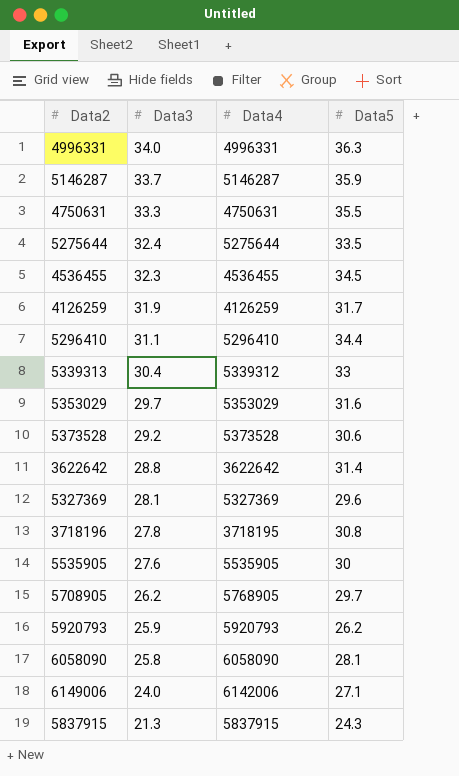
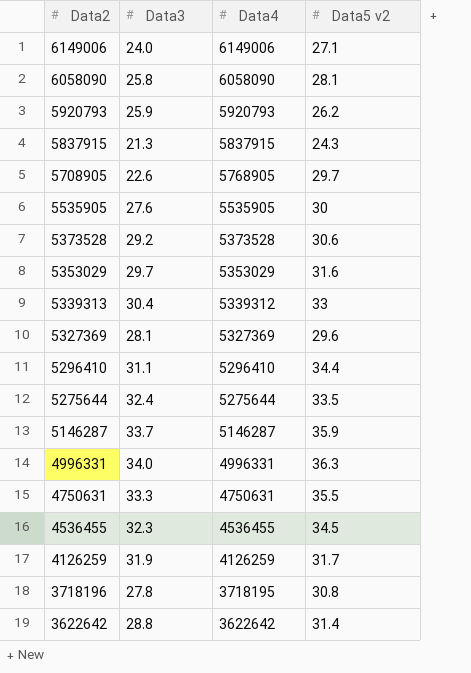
row order: Data3 descending -> Data2 descending
column name: Data5 -> Data5 v2
6149006 | Data4: 6142006 -> 6149006
5708905 | Data3: 26.2 -> 22.6

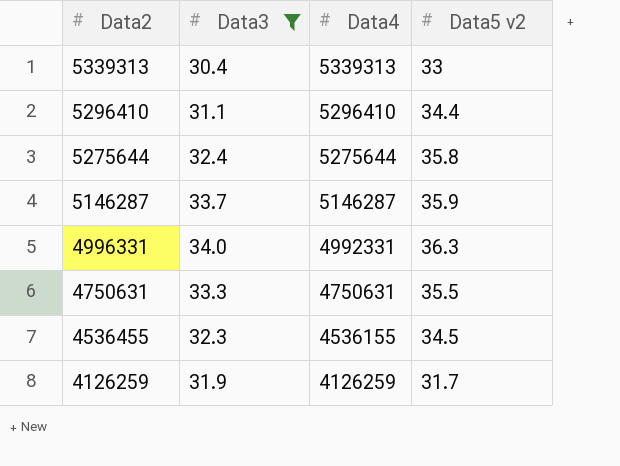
filter: none -> Data3 >= 30.4
5339313 | Data4: 5339312 -> 5339313
5275644 | Data5 v2: 33.5 -> 35.8
4996331 | Data4: 4996331 -> 4992331
4536455 | Data4: 4536455 -> 4536155

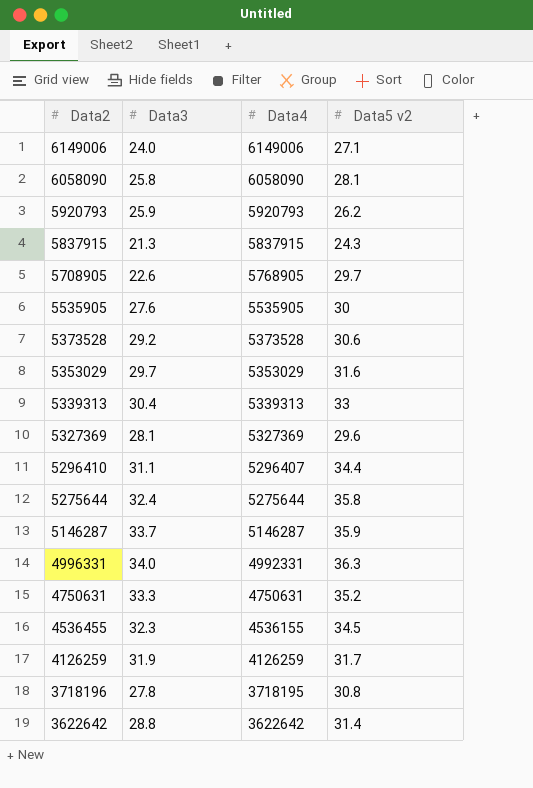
filter: Data3 >= 30.4 -> none
5296410 | Data4: 5296410 -> 5296407
4750631 | Data5 v2: 35.5 -> 35.2

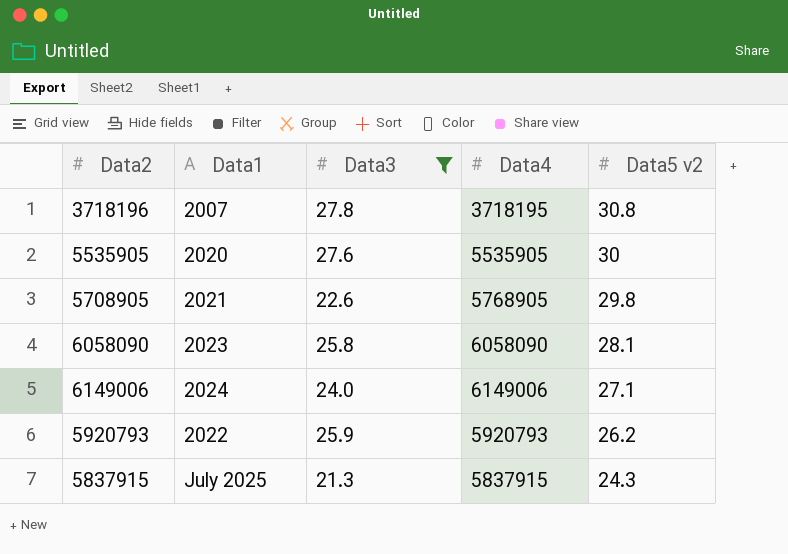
filter: none -> Data3 <= 27.8
row order: Data2 descending -> Data5 v2 descending
column Data1 | position: none -> 2
5708905 | Data5 v2: 29.7 -> 29.8

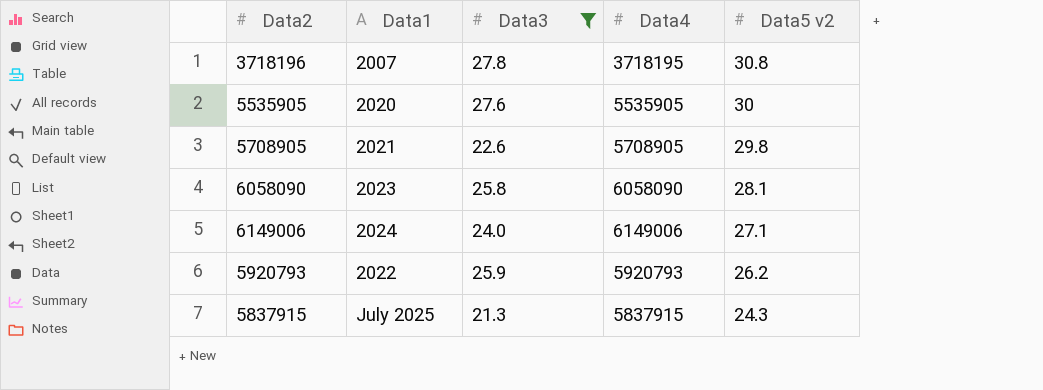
5708905 | Data4: 5768905 -> 5708905

